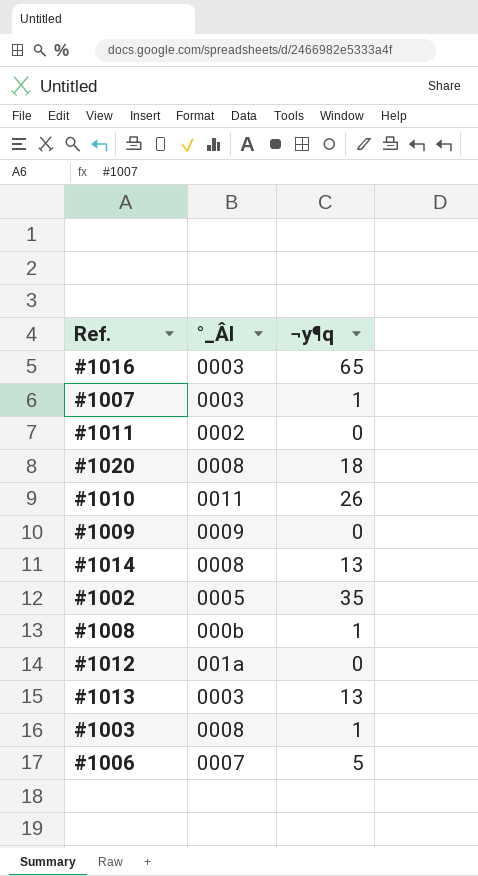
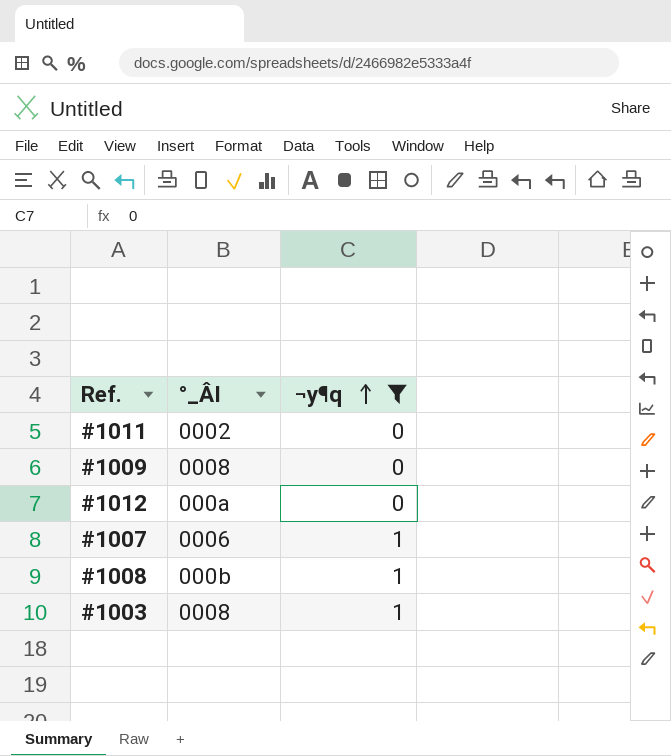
filter: none -> ¬y¶q <= 1
row order: none -> ¬y¶q ascending
#1009 | °_ÂI: 0009 -> 0008
#1012 | °_ÂI: 001a -> 000a
#1007 | °_ÂI: 0003 -> 0006

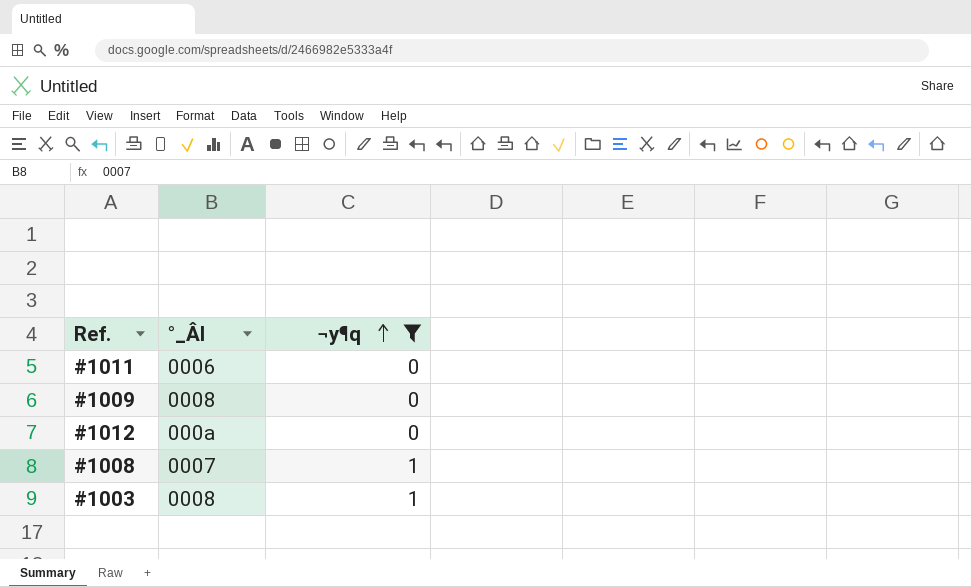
row #1007: 0006 | 1 -> none
#1011 | °_ÂI: 0002 -> 0006
#1008 | °_ÂI: 000b -> 0007

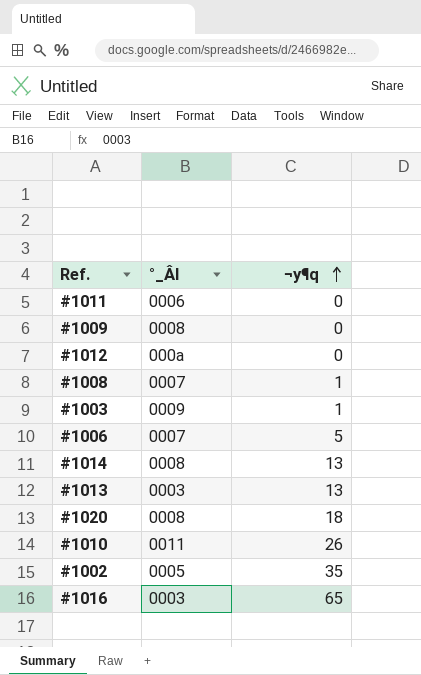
filter: ¬y¶q <= 1 -> none
#1003 | °_ÂI: 0008 -> 0009

